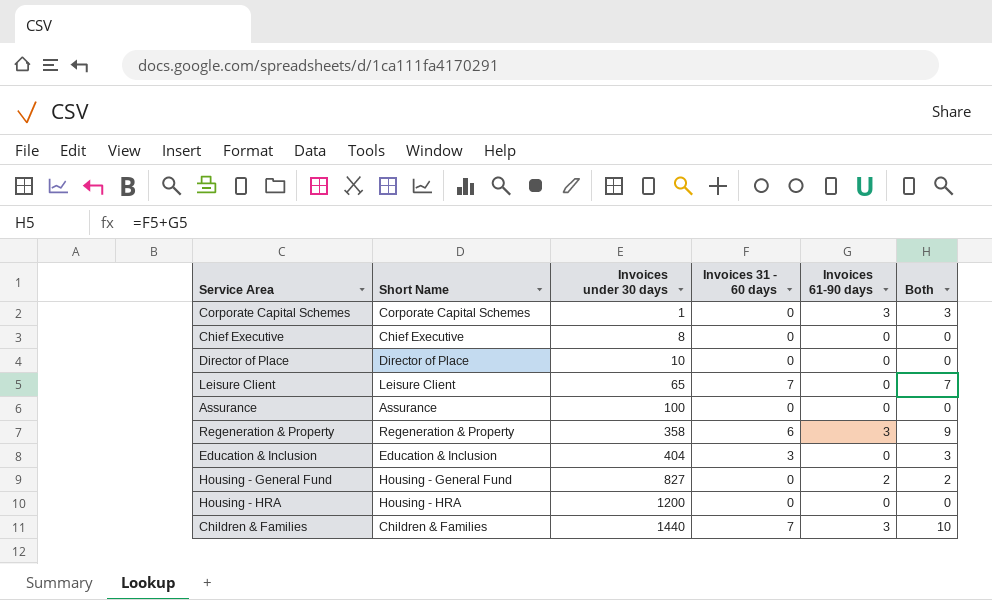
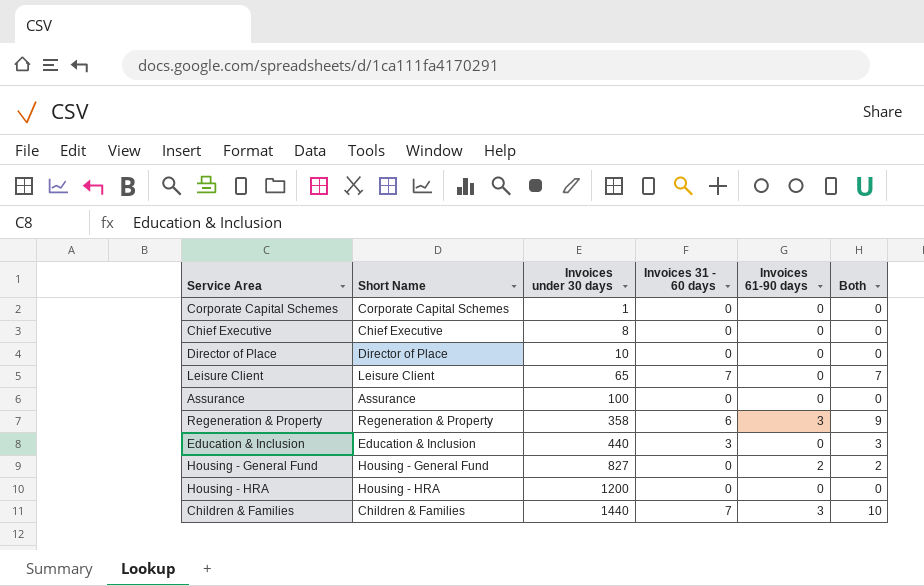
Corporate Capital Schemes | Invoices 61-90 days: 3 -> 0
Corporate Capital Schemes | Both: 3 -> 0
Education & Inclusion | Invoices under 30 days: 404 -> 440

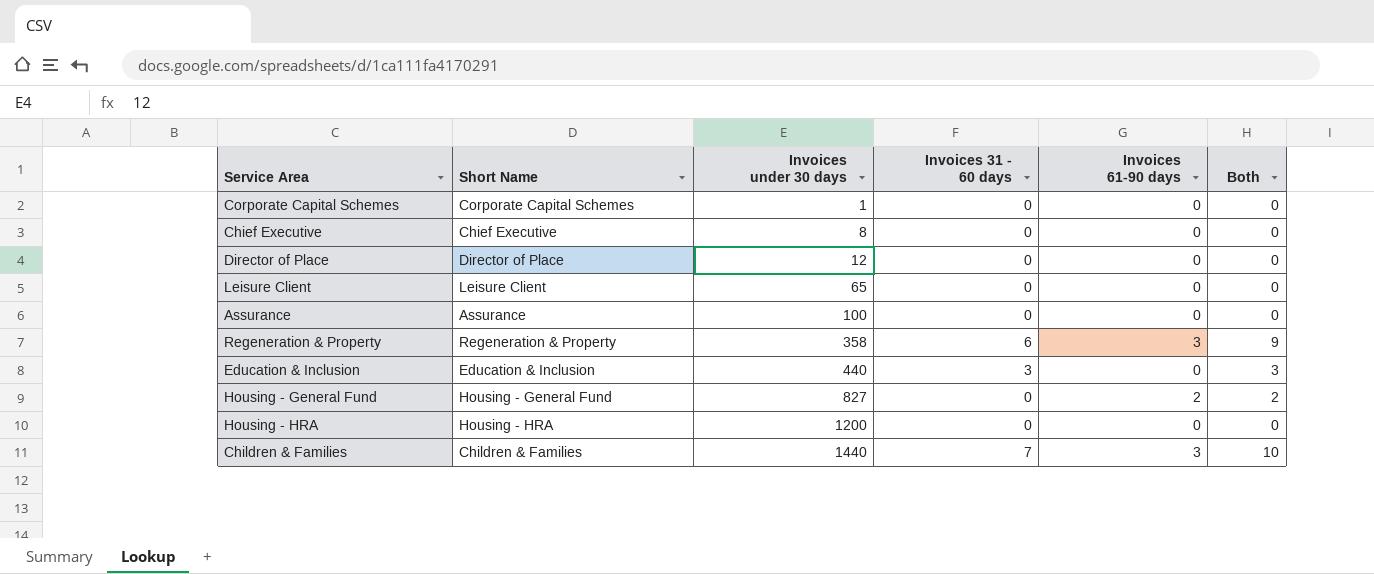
Director of Place | Invoices under 30 days: 10 -> 12
Leisure Client | Invoices 31 - 60 days: 7 -> 0
Leisure Client | Both: 7 -> 0

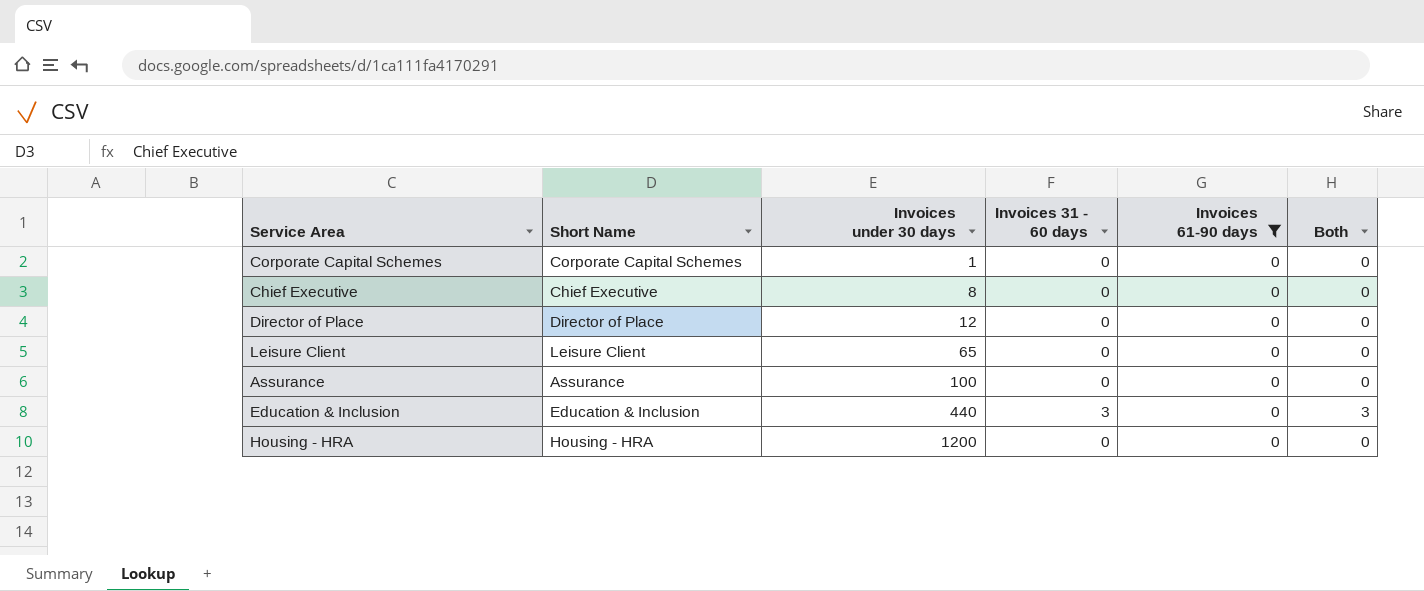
filter: none -> Invoices 61-90 days = 0

